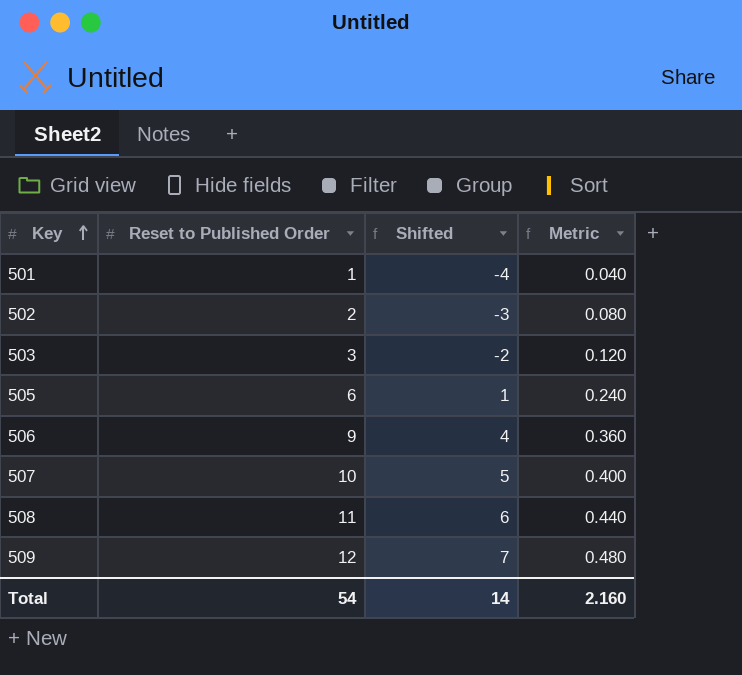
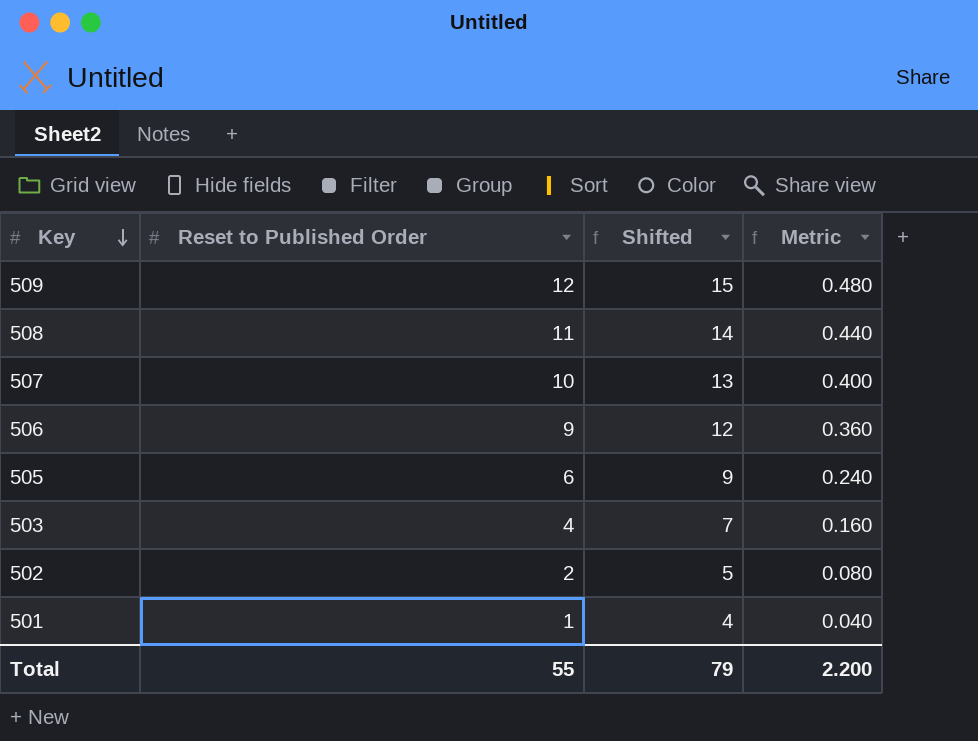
row order: Key ascending -> Key descending
column Shifted | formula: [Reset to Published Order] - 5 -> [Reset to Published Order] + 3
503 | Reset to Published Order: 3 -> 4
503 | Metric: 0.120 -> 0.160
Total | Reset to Published Order: 54 -> 55
Total | Shifted: 14 -> 79
Total | Metric: 2.160 -> 2.200

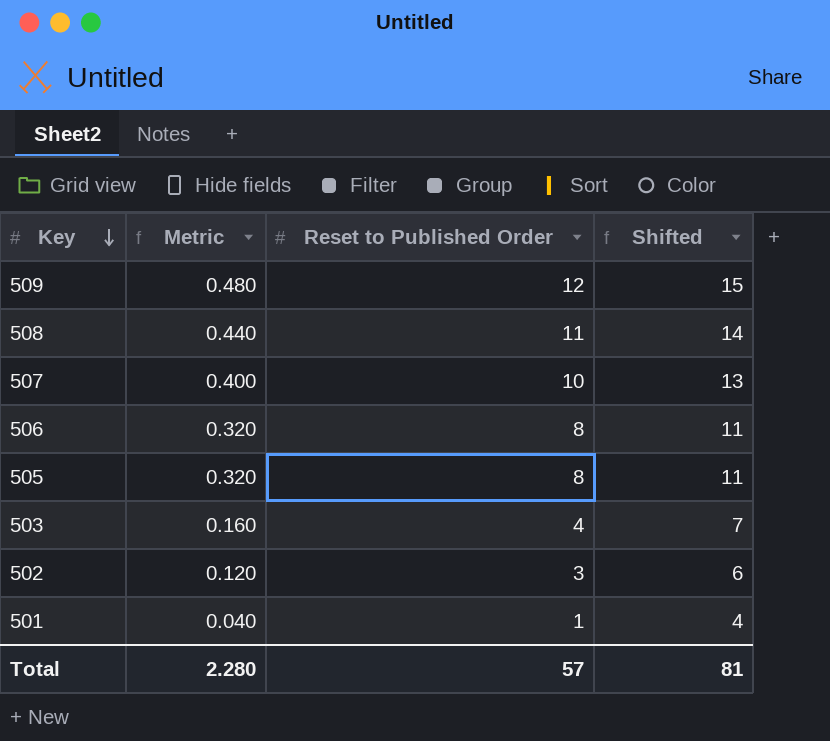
column Metric | position: 4 -> 2
506 | Metric: 0.360 -> 0.320
506 | Reset to Published Order: 9 -> 8
506 | Shifted: 12 -> 11
505 | Metric: 0.240 -> 0.320
505 | Reset to Published Order: 6 -> 8
505 | Shifted: 9 -> 11
502 | Metric: 0.080 -> 0.120
502 | Reset to Published Order: 2 -> 3
502 | Shifted: 5 -> 6
Total | Metric: 2.200 -> 2.280
Total | Reset to Published Order: 55 -> 57
Total | Shifted: 79 -> 81

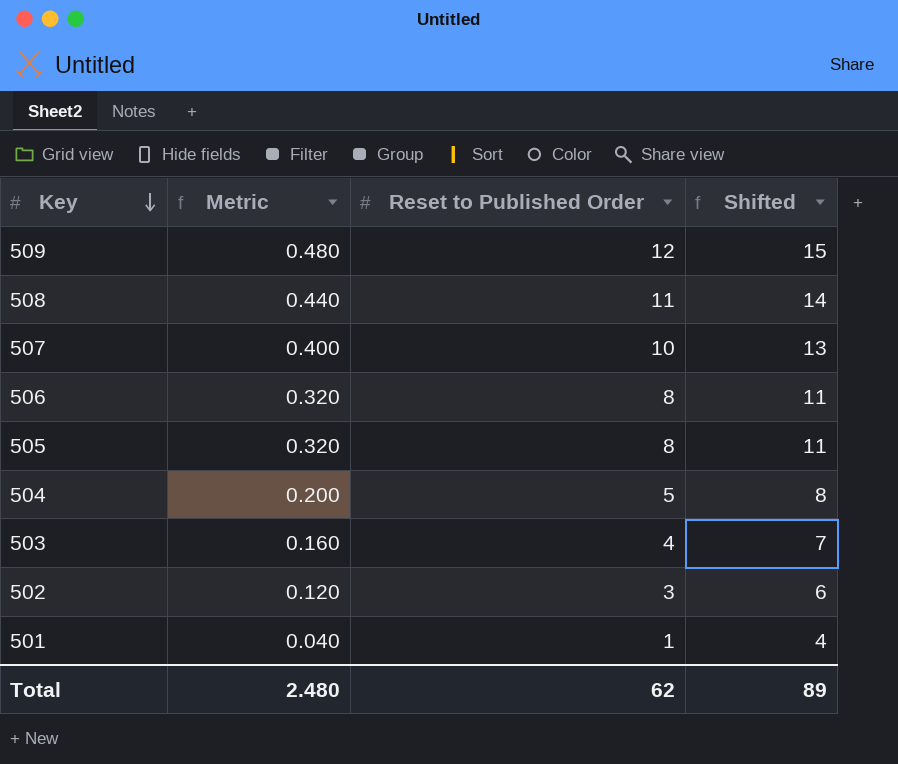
row 504: none -> 0.200 | 5 | 8
Total | Metric: 2.280 -> 2.480
Total | Reset to Published Order: 57 -> 62
Total | Shifted: 81 -> 89

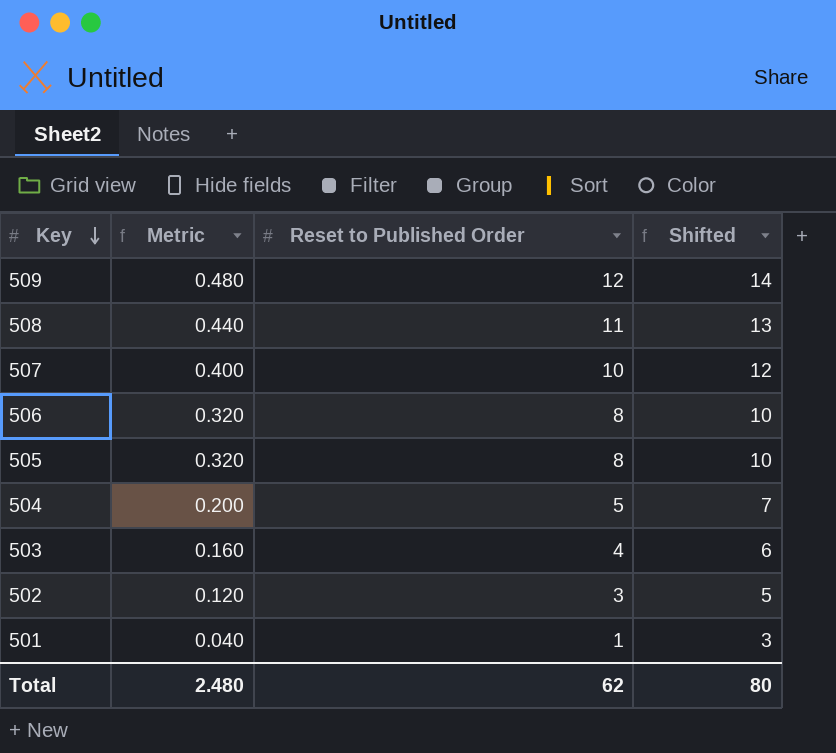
column Shifted | formula: [Reset to Published Order] + 3 -> [Reset to Published Order] + 2
Total | Shifted: 89 -> 80

